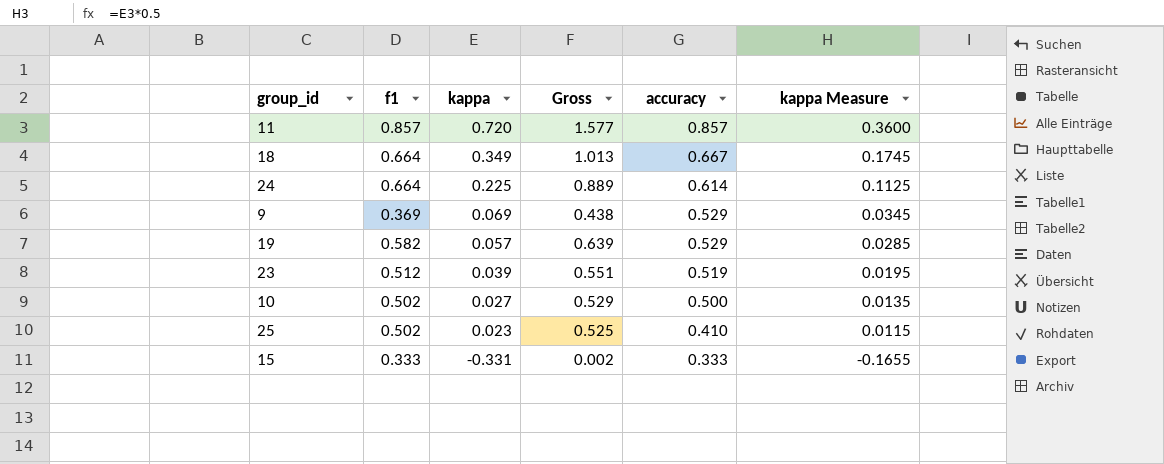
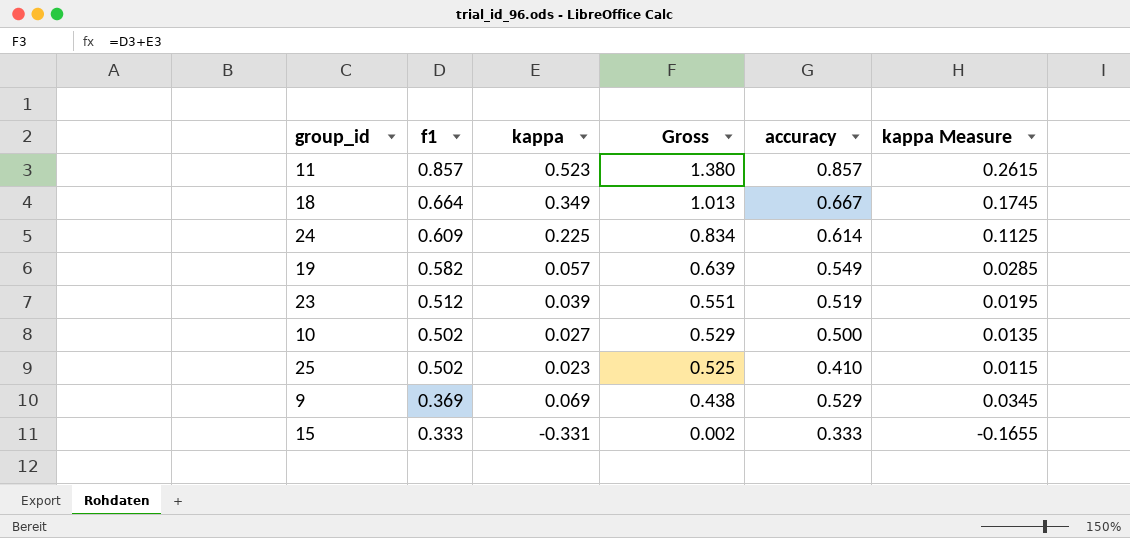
row order: kappa descending -> f1 descending
11 | kappa: 0.720 -> 0.523
11 | Gross: 1.577 -> 1.380
11 | kappa Measure: 0.3600 -> 0.2615
24 | f1: 0.664 -> 0.609
24 | Gross: 0.889 -> 0.834
19 | accuracy: 0.529 -> 0.549

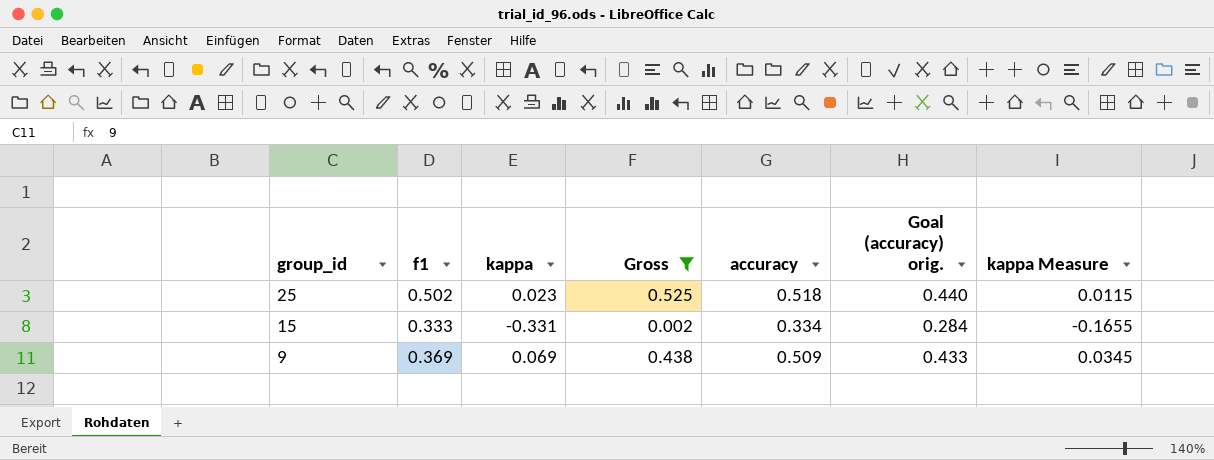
filter: none -> Gross <= 0.525
row order: f1 descending -> group_id descending
column Goal (accuracy) orig. | formula: none -> [accuracy] * 0.85
25 | accuracy: 0.410 -> 0.518
15 | accuracy: 0.333 -> 0.334
9 | accuracy: 0.529 -> 0.509

